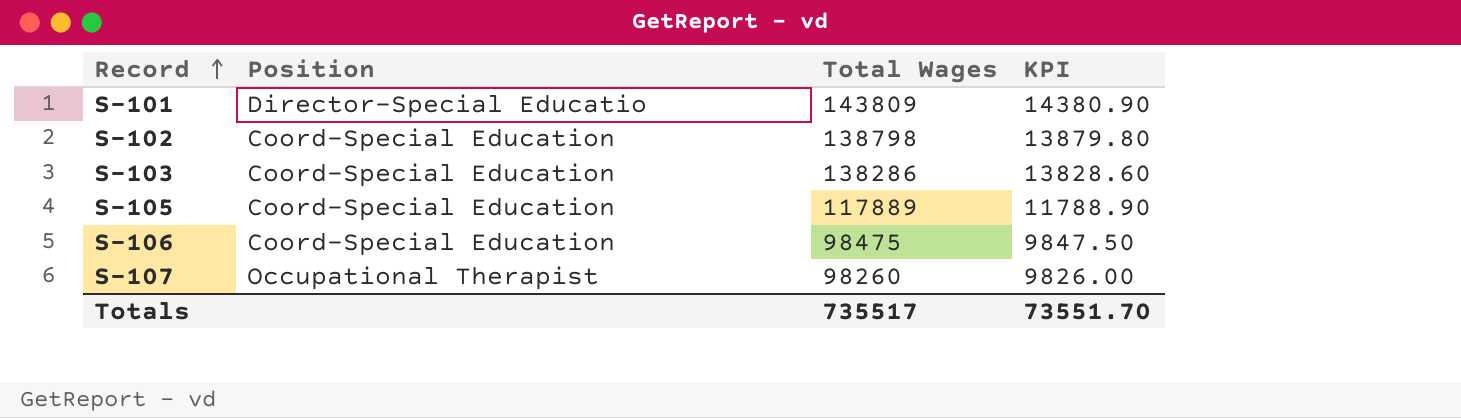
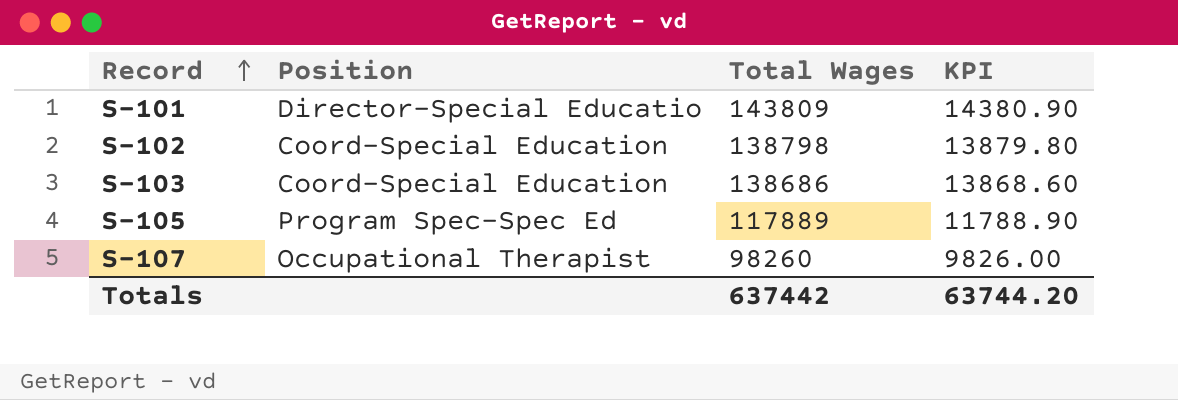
row S-106: Coord-Special Education | 98475 | 9847.50 -> none
S-103 | Total Wages: 138286 -> 138686
S-103 | KPI: 13828.60 -> 13868.60
S-105 | Position: Coord-Special Education -> Program Spec-Spec Ed
Totals | Total Wages: 735517 -> 637442
Totals | KPI: 73551.70 -> 63744.20

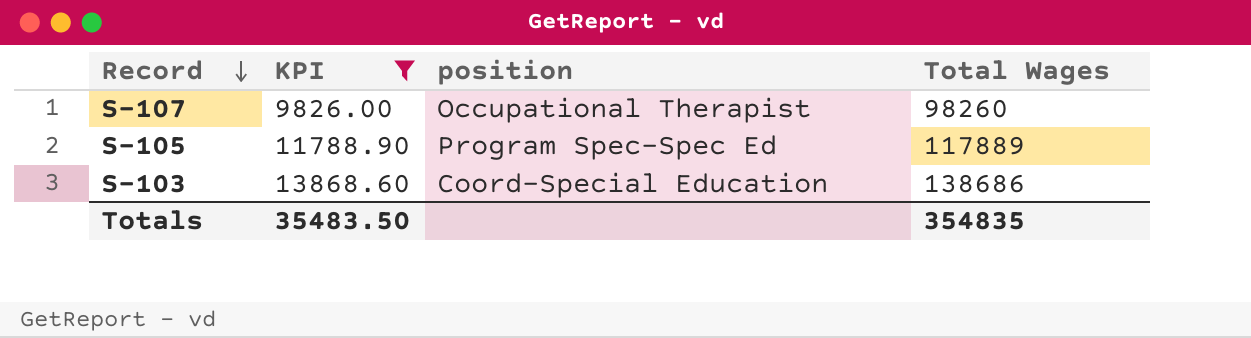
filter: none -> KPI <= 13868.60
row order: Record ascending -> Record descending
column KPI | position: 4 -> 2
column name: Position -> position
Totals | KPI: 63744.20 -> 35483.50
Totals | Total Wages: 637442 -> 354835

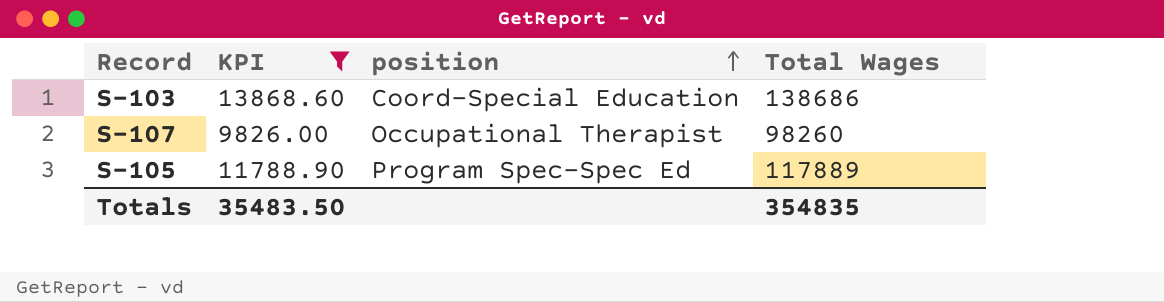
row order: Record descending -> position ascending

